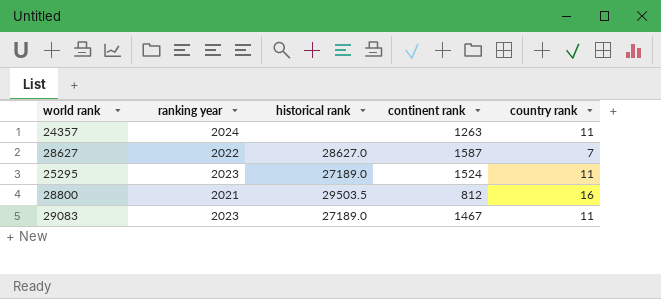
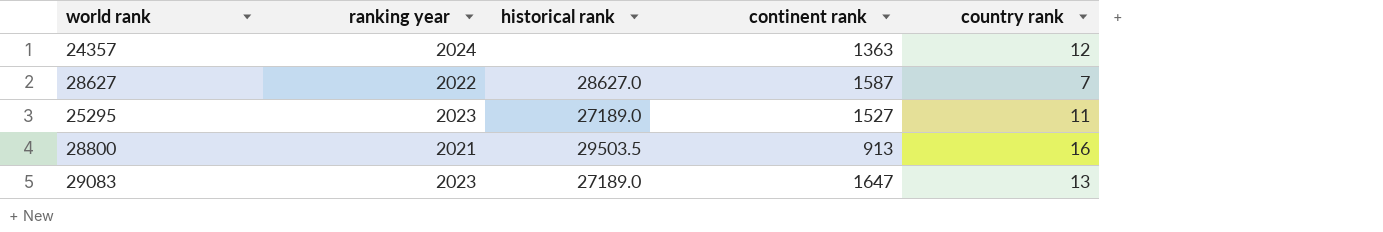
24357 | continent rank: 1263 -> 1363
24357 | country rank: 11 -> 12
25295 | continent rank: 1524 -> 1527
28800 | continent rank: 812 -> 913
29083 | continent rank: 1467 -> 1647
29083 | country rank: 11 -> 13

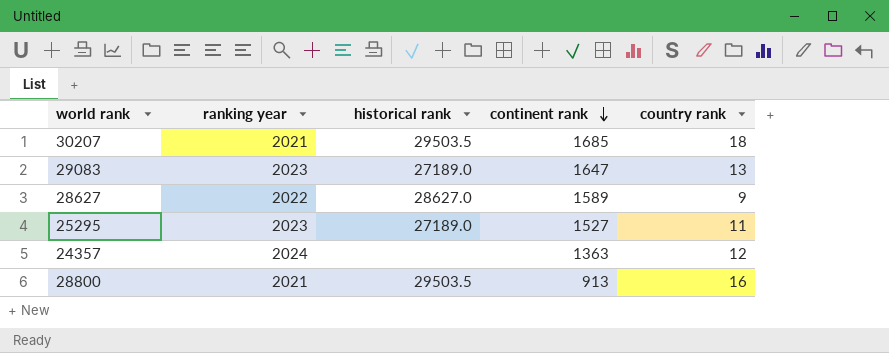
row order: none -> continent rank descending
row 30207: none -> 2021 | 29503.5 | 1685 | 18
28627 | continent rank: 1587 -> 1589
28627 | country rank: 7 -> 9

